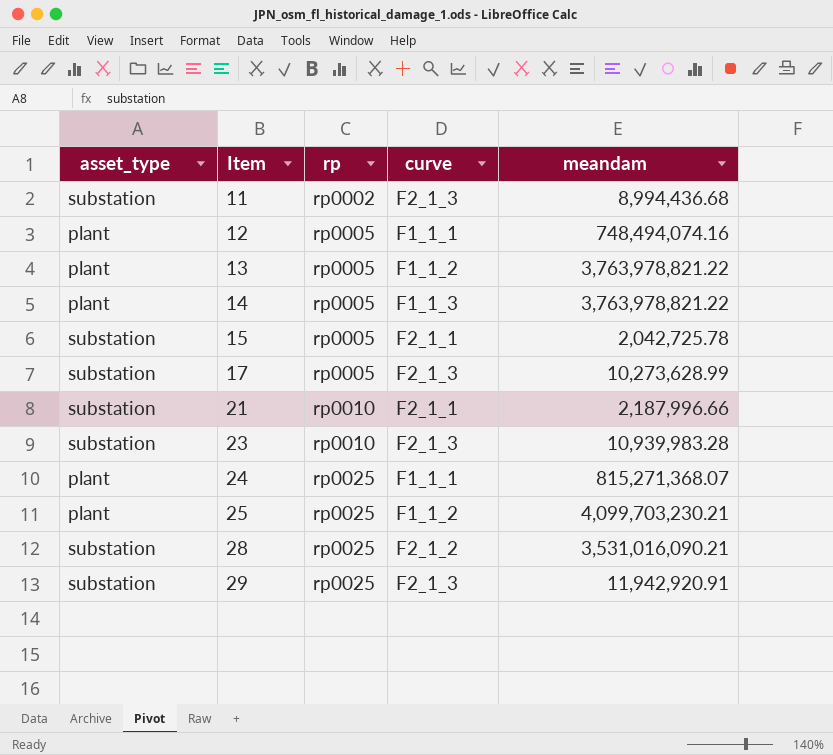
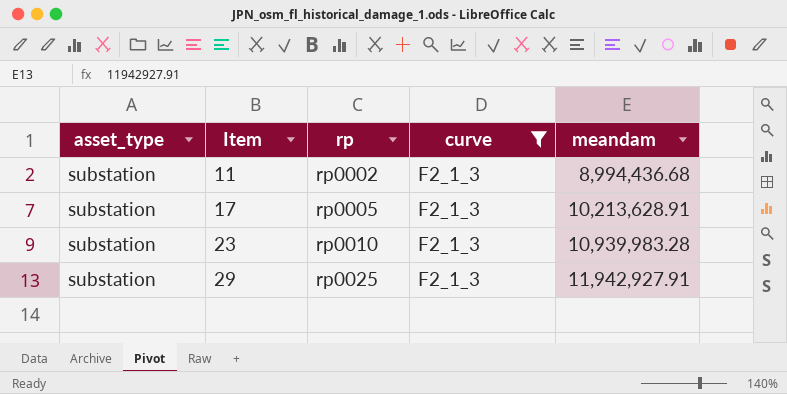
filter: none -> curve = F2_1_3
17 | meandam: 10,273,628.99 -> 10,213,628.91
29 | meandam: 11,942,920.91 -> 11,942,927.91

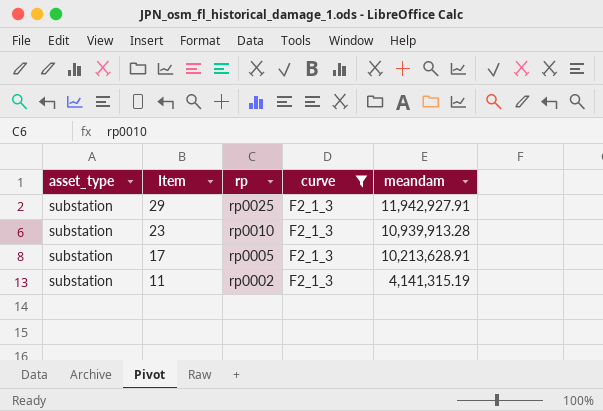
row order: Item ascending -> Item descending
23 | meandam: 10,939,983.28 -> 10,939,913.28
11 | meandam: 8,994,436.68 -> 4,141,315.19

